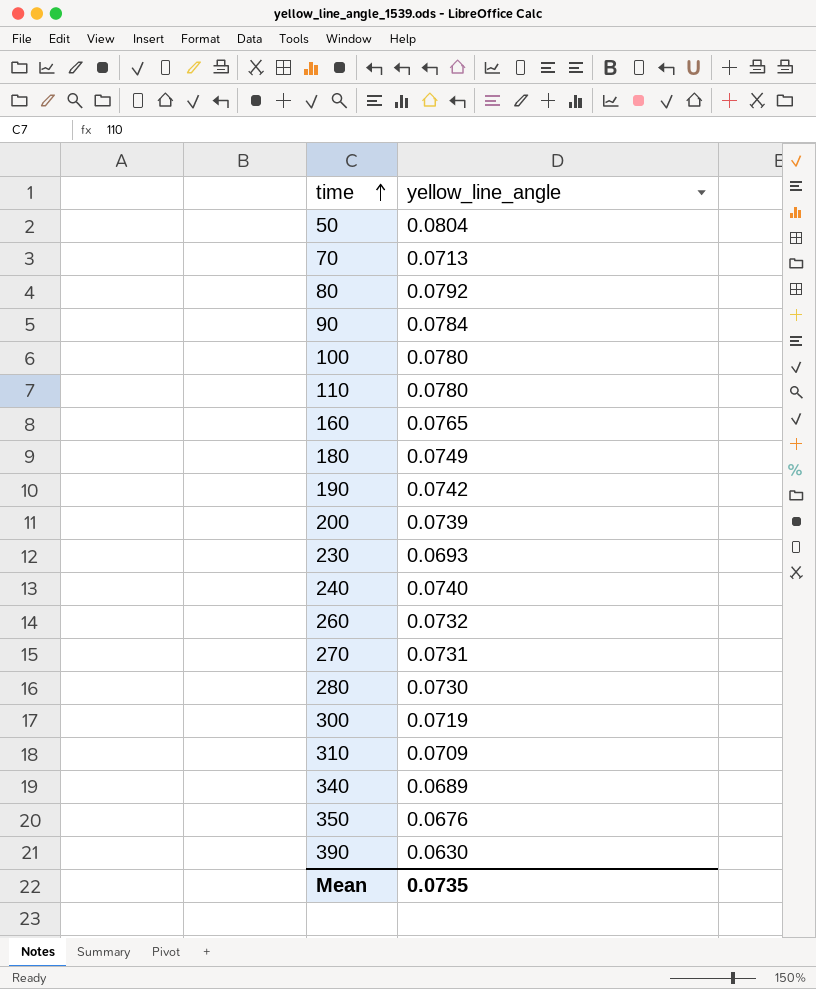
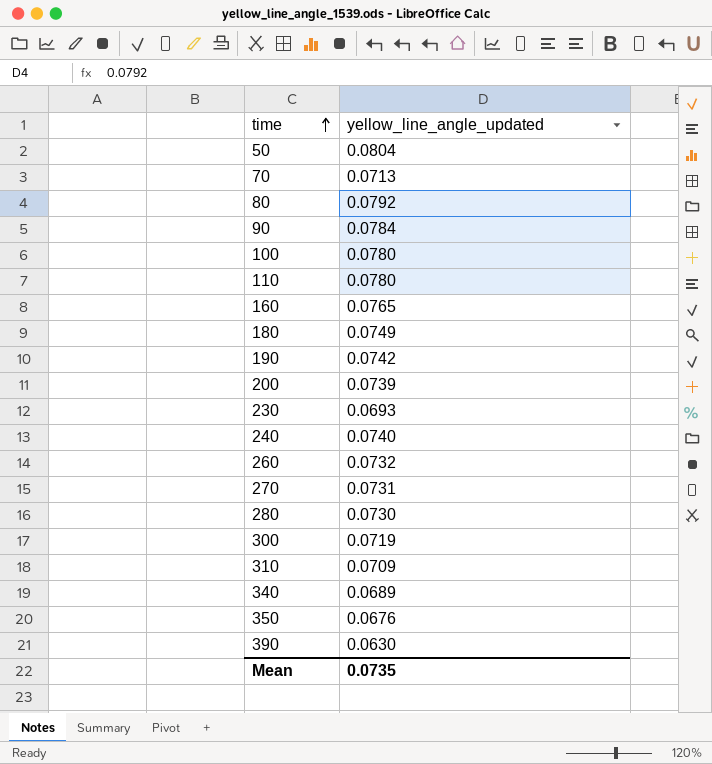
column name: yellow_line_angle -> yellow_line_angle_updated

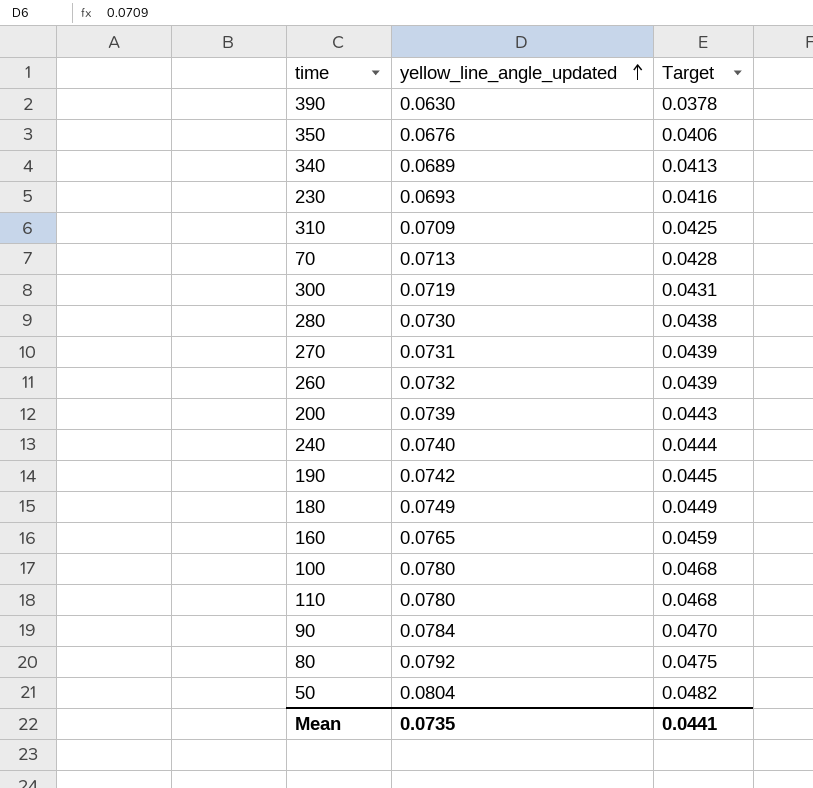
row order: time ascending -> yellow_line_angle_updated ascending
column Target | formula: none -> [yellow_line_angle_updated] * 0.6

